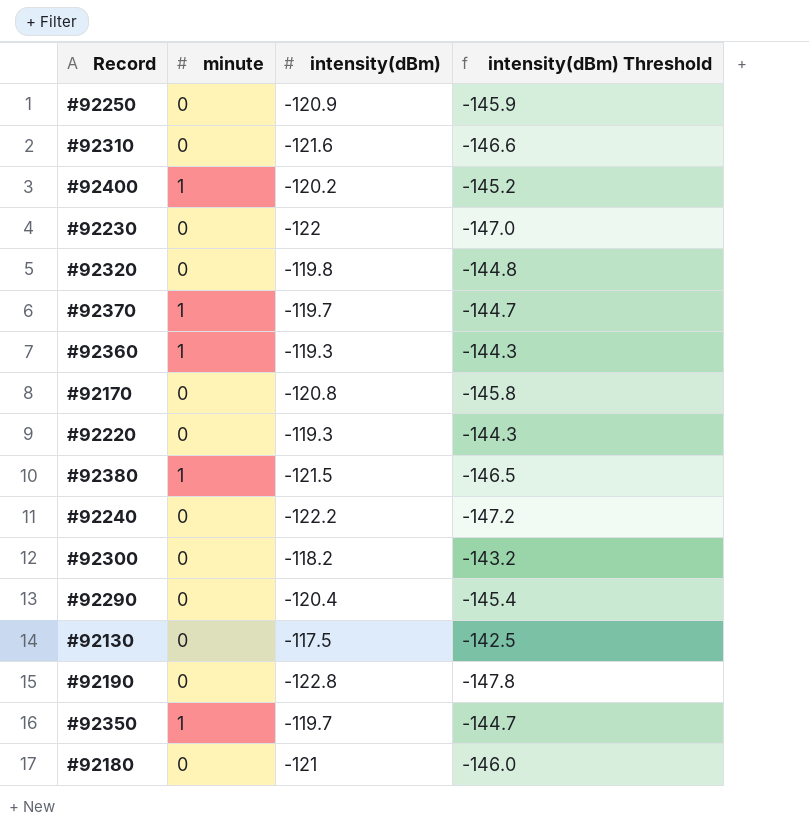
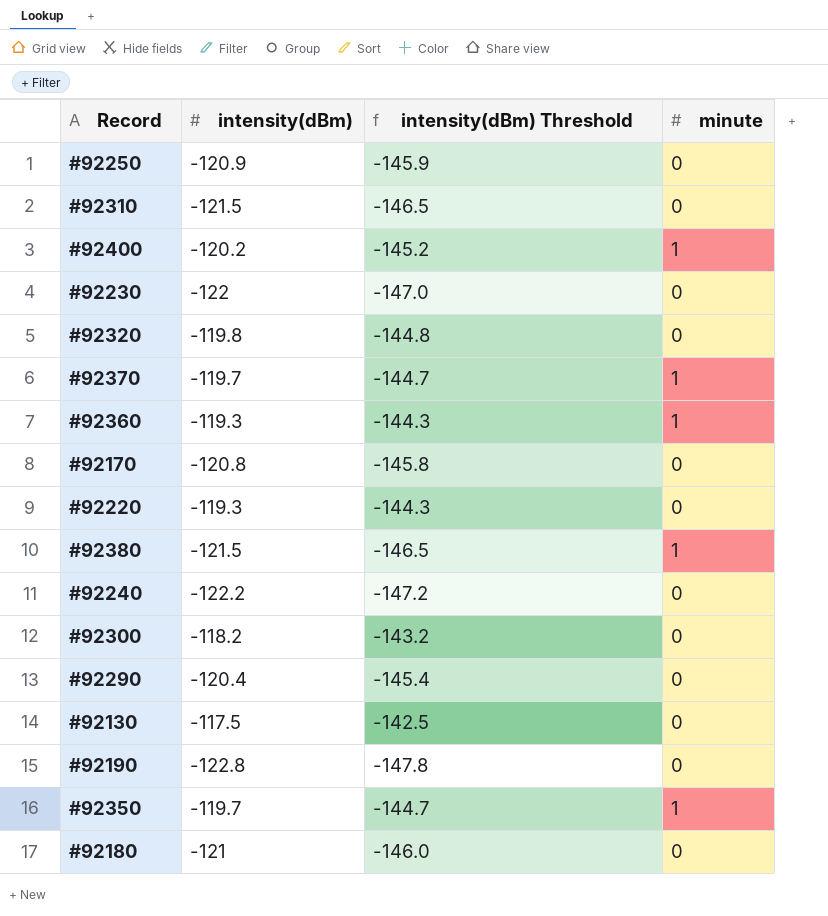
column minute | position: 2 -> 4
#92310 | intensity(dBm): -121.6 -> -121.5
#92310 | intensity(dBm) Threshold: -146.6 -> -146.5

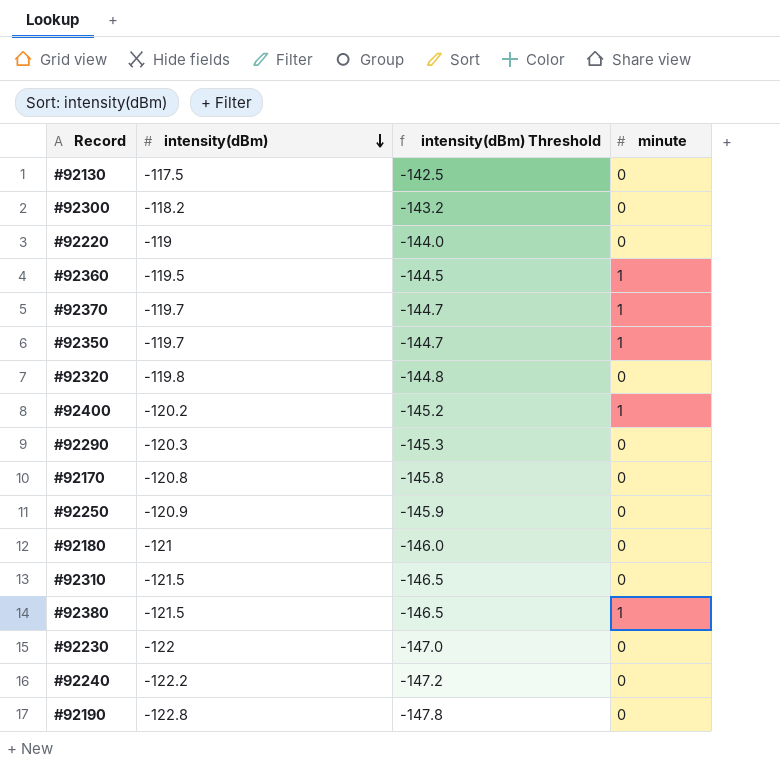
row order: none -> intensity(dBm) descending
#92220 | intensity(dBm): -119.3 -> -119
#92220 | intensity(dBm) Threshold: -144.3 -> -144.0
#92360 | intensity(dBm): -119.3 -> -119.5
#92360 | intensity(dBm) Threshold: -144.3 -> -144.5
#92290 | intensity(dBm): -120.4 -> -120.3
#92290 | intensity(dBm) Threshold: -145.4 -> -145.3

